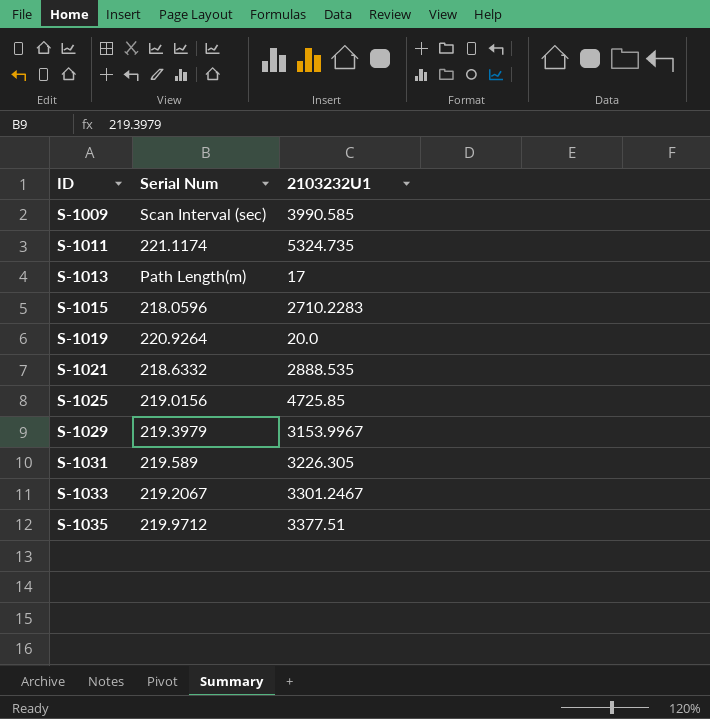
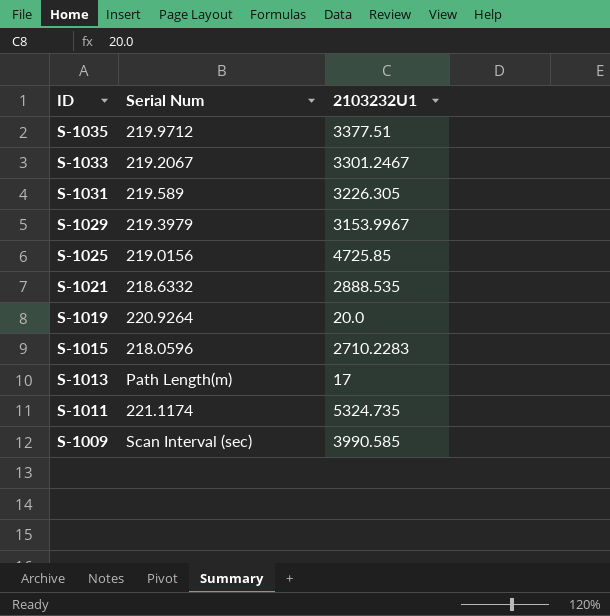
row order: ID ascending -> ID descending

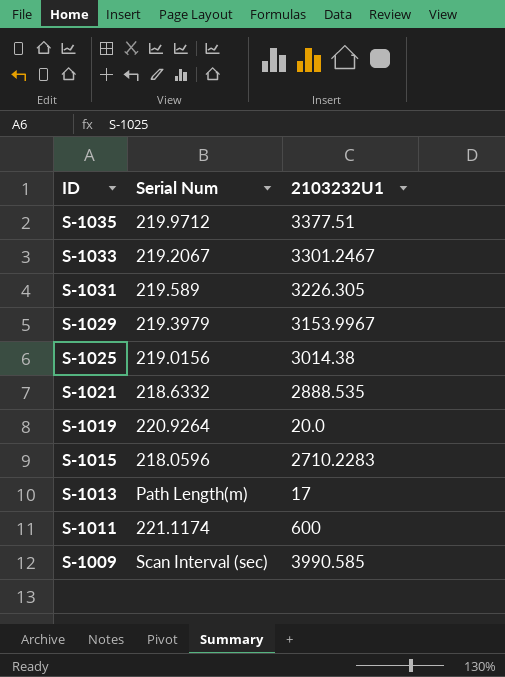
S-1025 | 2103232U1: 4725.85 -> 3014.38
S-1011 | 2103232U1: 5324.735 -> 600

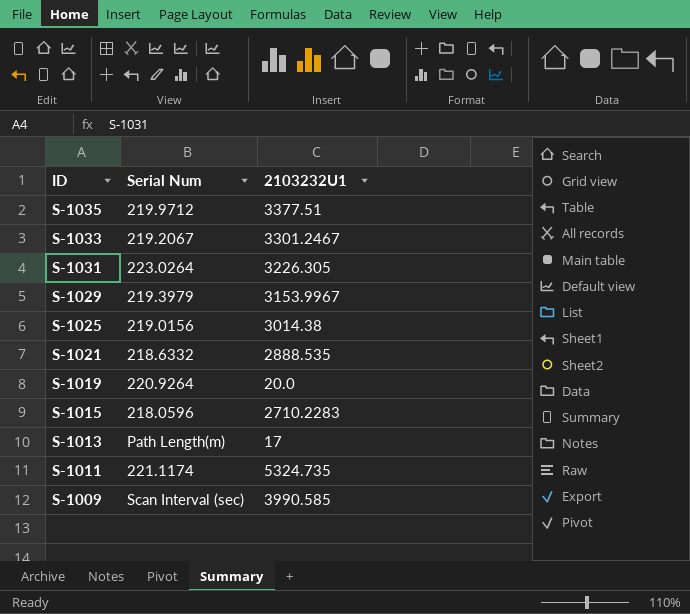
S-1031 | Serial Num: 219.589 -> 223.0264
S-1011 | 2103232U1: 600 -> 5324.735

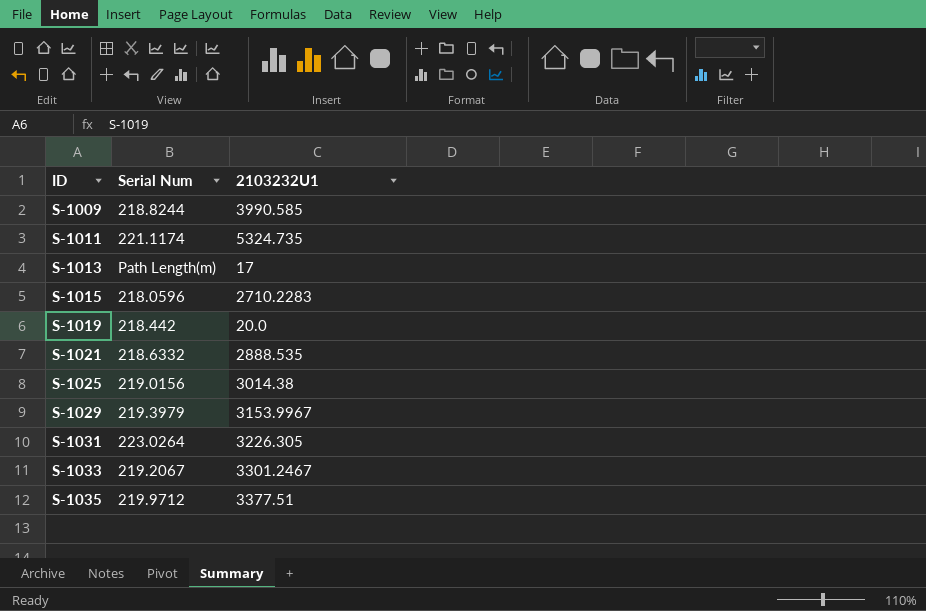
row order: ID descending -> ID ascending
S-1009 | Serial Num: Scan Interval (sec) -> 218.8244
S-1019 | Serial Num: 220.9264 -> 218.442

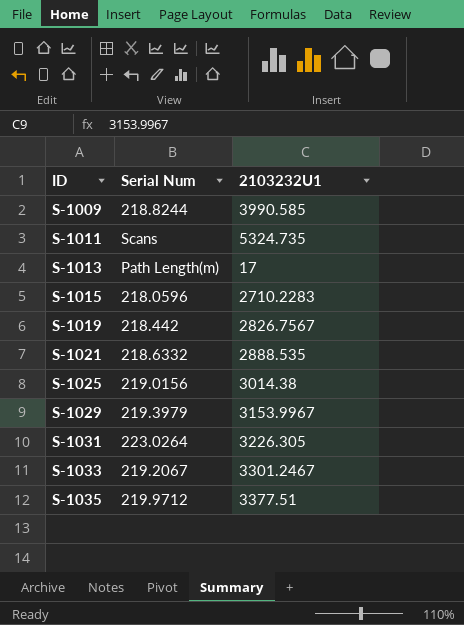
S-1011 | Serial Num: 221.1174 -> Scans
S-1019 | 2103232U1: 20.0 -> 2826.7567

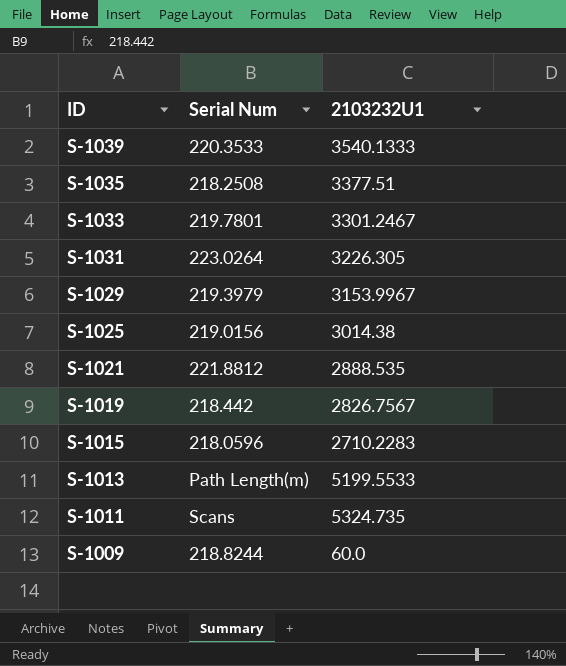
row order: ID ascending -> ID descending
row S-1039: none -> 220.3533 | 3540.1333
S-1035 | Serial Num: 219.9712 -> 218.2508
S-1033 | Serial Num: 219.2067 -> 219.7801
S-1021 | Serial Num: 218.6332 -> 221.8812
S-1013 | 2103232U1: 17 -> 5199.5533
S-1009 | 2103232U1: 3990.585 -> 60.0

